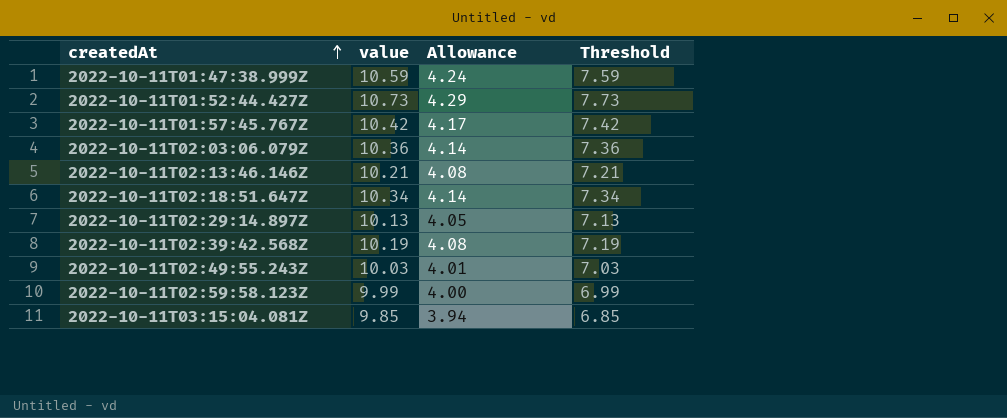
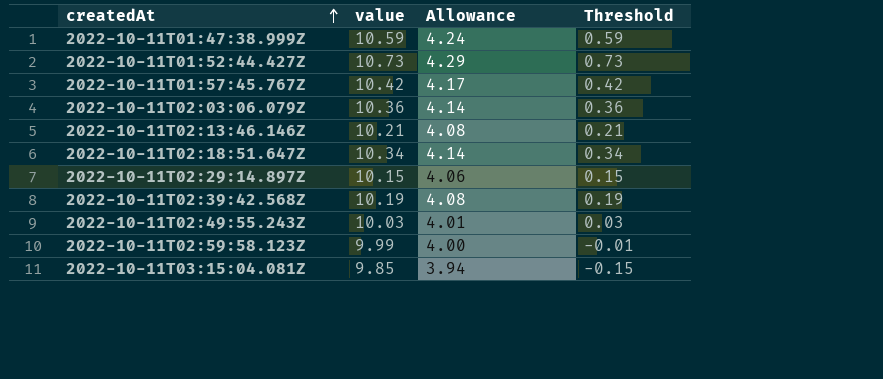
column Threshold | formula: [value] - 3 -> [value] - 10
2022-10-11T02:29:14.897Z | value: 10.13 -> 10.15
2022-10-11T02:29:14.897Z | Allowance: 4.05 -> 4.06

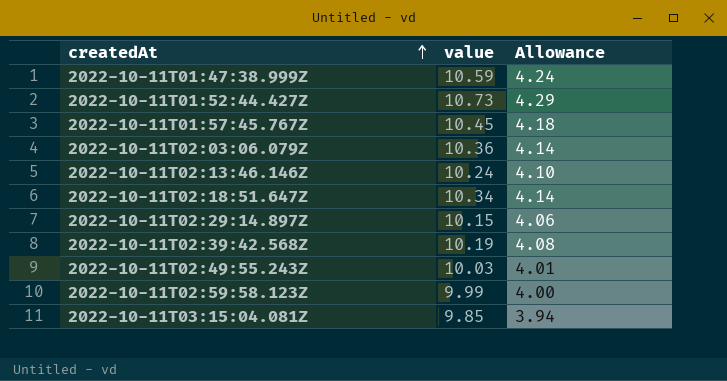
column Threshold | formula: [value] - 10 -> none
2022-10-11T01:57:45.767Z | value: 10.42 -> 10.45
2022-10-11T01:57:45.767Z | Allowance: 4.17 -> 4.18
2022-10-11T02:13:46.146Z | value: 10.21 -> 10.24
2022-10-11T02:13:46.146Z | Allowance: 4.08 -> 4.10

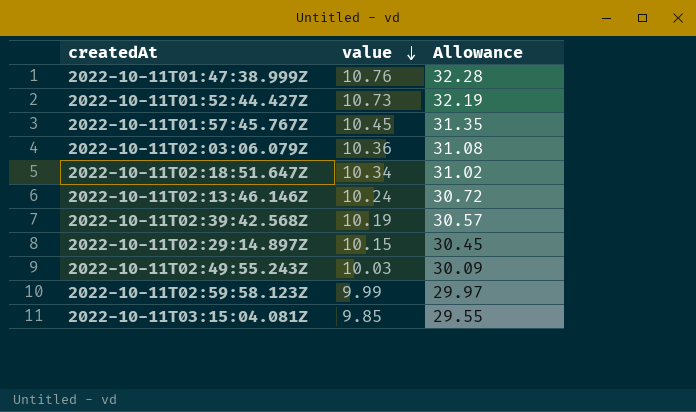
row order: createdAt ascending -> value descending
column Allowance | formula: [value] * 0.4 -> [value] * 3
2022-10-11T01:47:38.999Z | value: 10.59 -> 10.76

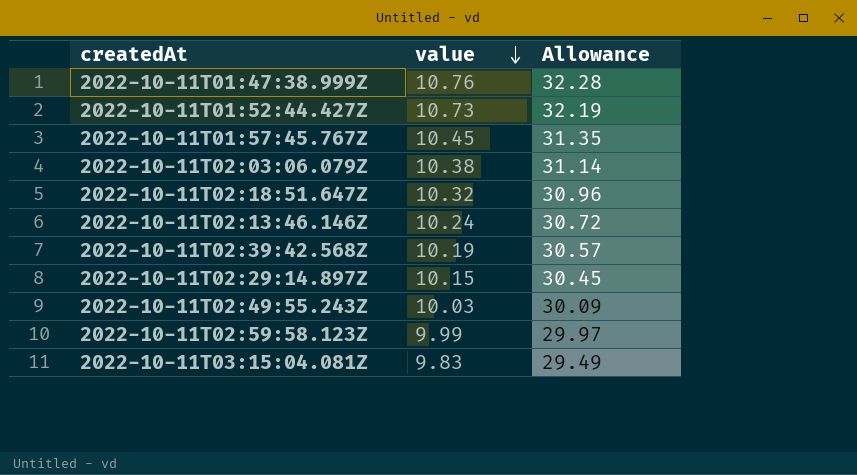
2022-10-11T02:03:06.079Z | value: 10.36 -> 10.38
2022-10-11T02:03:06.079Z | Allowance: 31.08 -> 31.14
2022-10-11T02:18:51.647Z | value: 10.34 -> 10.32
2022-10-11T02:18:51.647Z | Allowance: 31.02 -> 30.96
2022-10-11T03:15:04.081Z | value: 9.85 -> 9.83
2022-10-11T03:15:04.081Z | Allowance: 29.55 -> 29.49

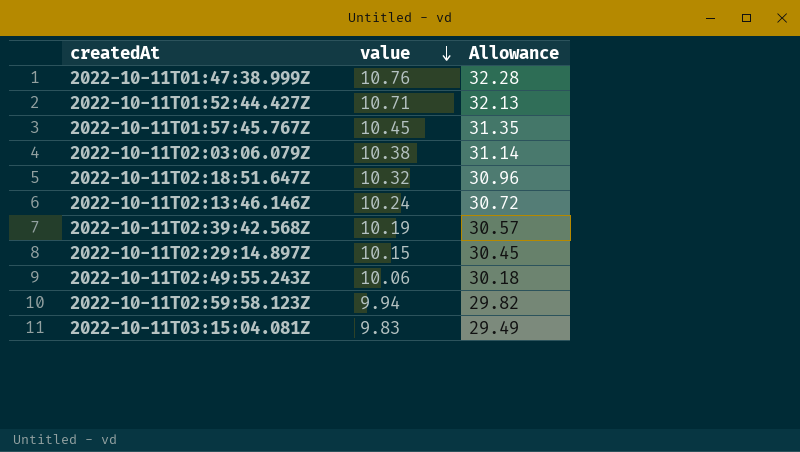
2022-10-11T01:52:44.427Z | value: 10.73 -> 10.71
2022-10-11T01:52:44.427Z | Allowance: 32.19 -> 32.13
2022-10-11T02:49:55.243Z | value: 10.03 -> 10.06
2022-10-11T02:49:55.243Z | Allowance: 30.09 -> 30.18
2022-10-11T02:59:58.123Z | value: 9.99 -> 9.94
2022-10-11T02:59:58.123Z | Allowance: 29.97 -> 29.82

